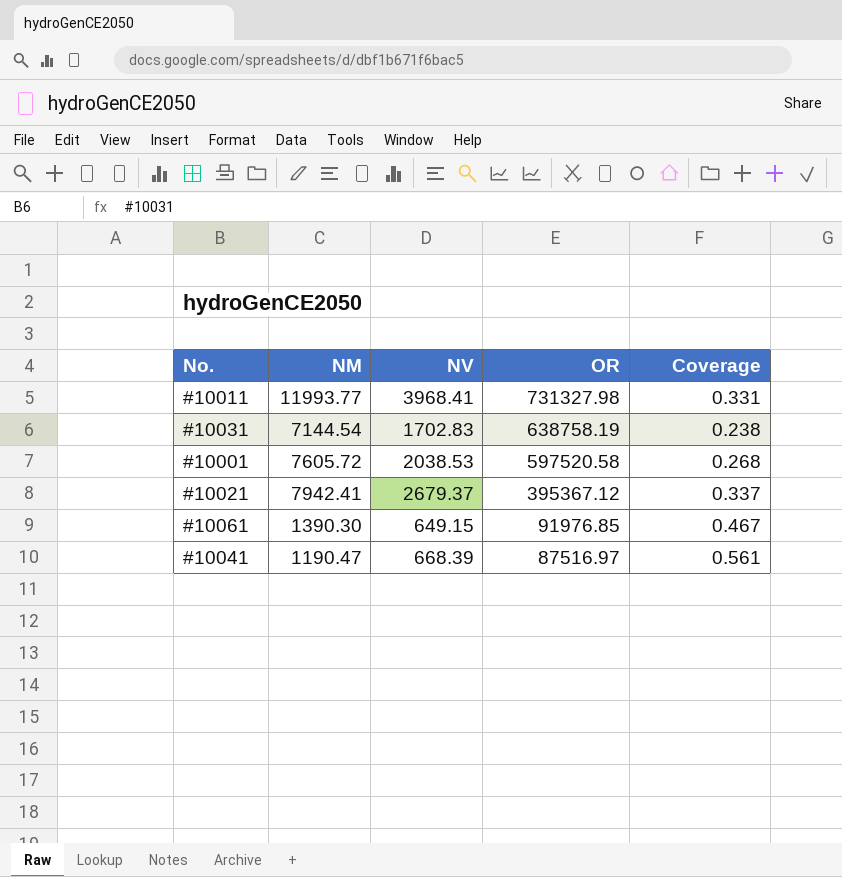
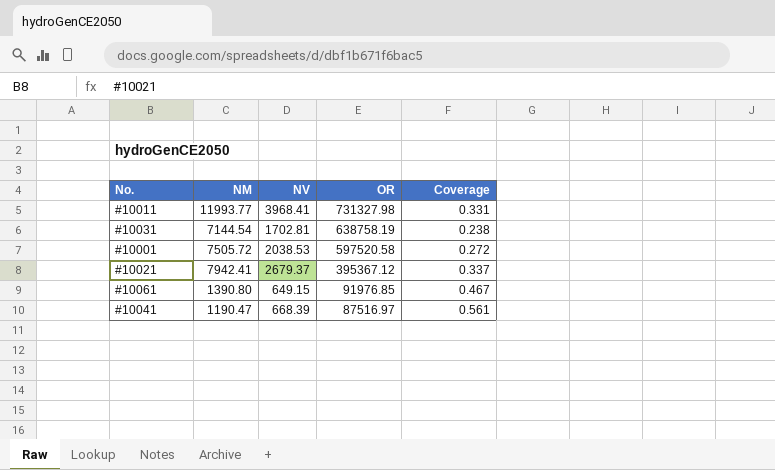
#10031 | NV: 1702.83 -> 1702.81
#10001 | NM: 7605.72 -> 7505.72
#10001 | Coverage: 0.268 -> 0.272
#10061 | NM: 1390.30 -> 1390.80

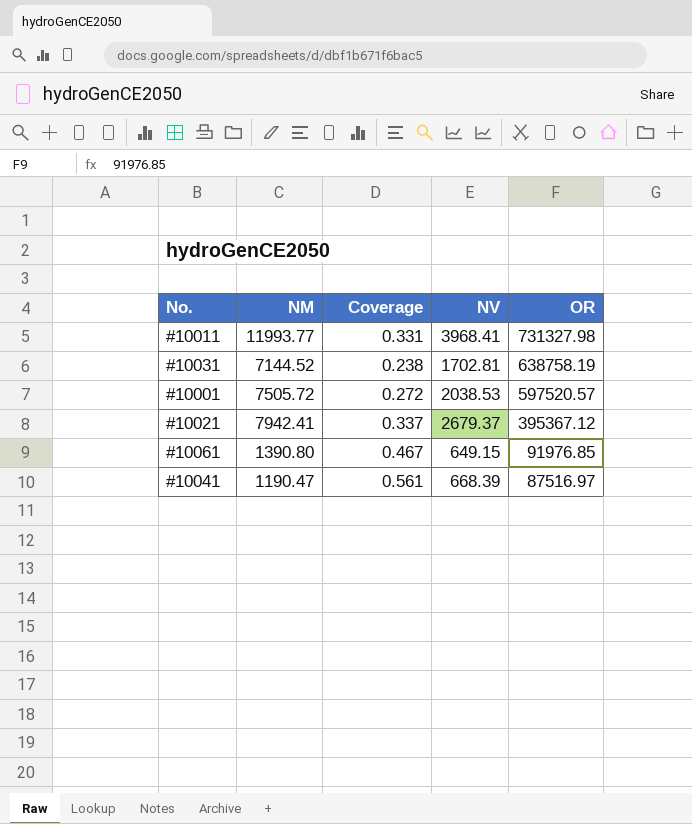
column Coverage | position: 5 -> 3
#10031 | NM: 7144.54 -> 7144.52
#10001 | OR: 597520.58 -> 597520.57

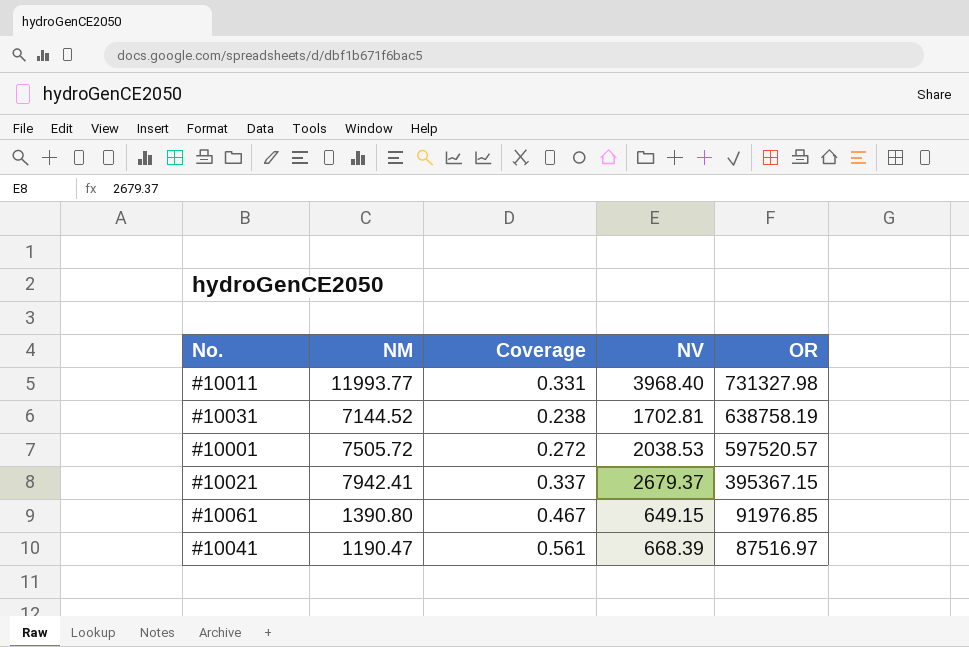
#10011 | NV: 3968.41 -> 3968.40
#10021 | OR: 395367.12 -> 395367.15

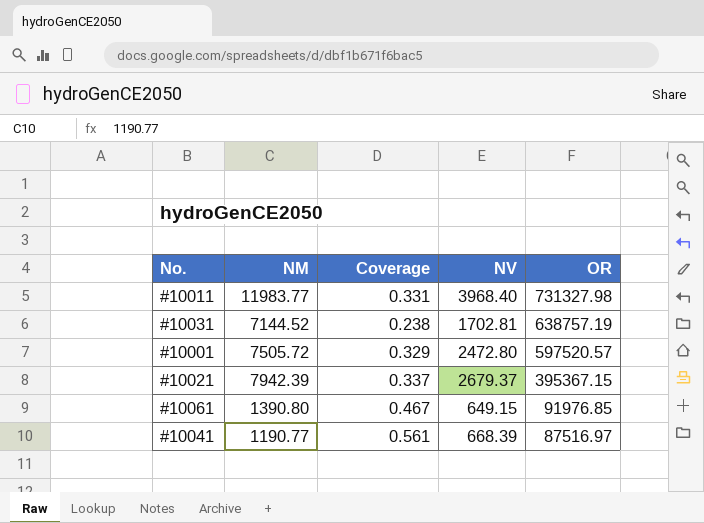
#10011 | NM: 11993.77 -> 11983.77
#10031 | OR: 638758.19 -> 638757.19
#10001 | Coverage: 0.272 -> 0.329
#10001 | NV: 2038.53 -> 2472.80
#10021 | NM: 7942.41 -> 7942.39
#10041 | NM: 1190.47 -> 1190.77

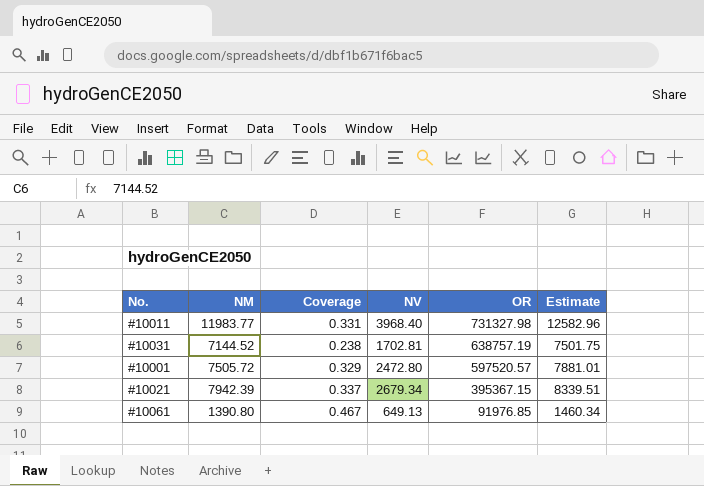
column Estimate | formula: none -> [NM] * 1.05
row #10041: 1190.77 | 0.561 | 668.39 | 87516.97 -> none
#10021 | NV: 2679.37 -> 2679.34
#10061 | NV: 649.15 -> 649.13

